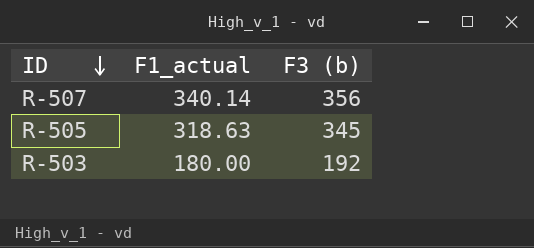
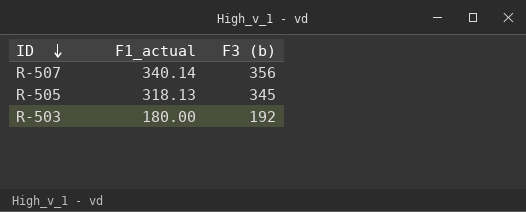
R-505 | F1_actual: 318.63 -> 318.13

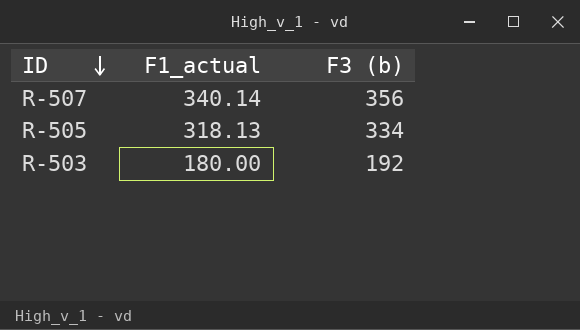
R-505 | F3 (b): 345 -> 334

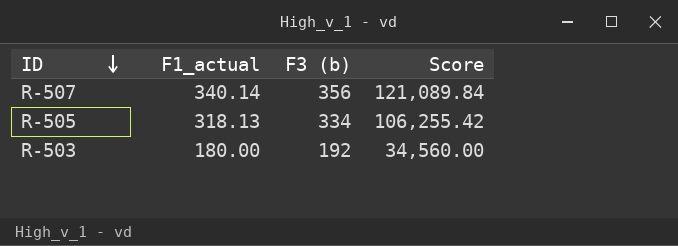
column Score | formula: none -> [F1_actual] * [F3 (b)]

